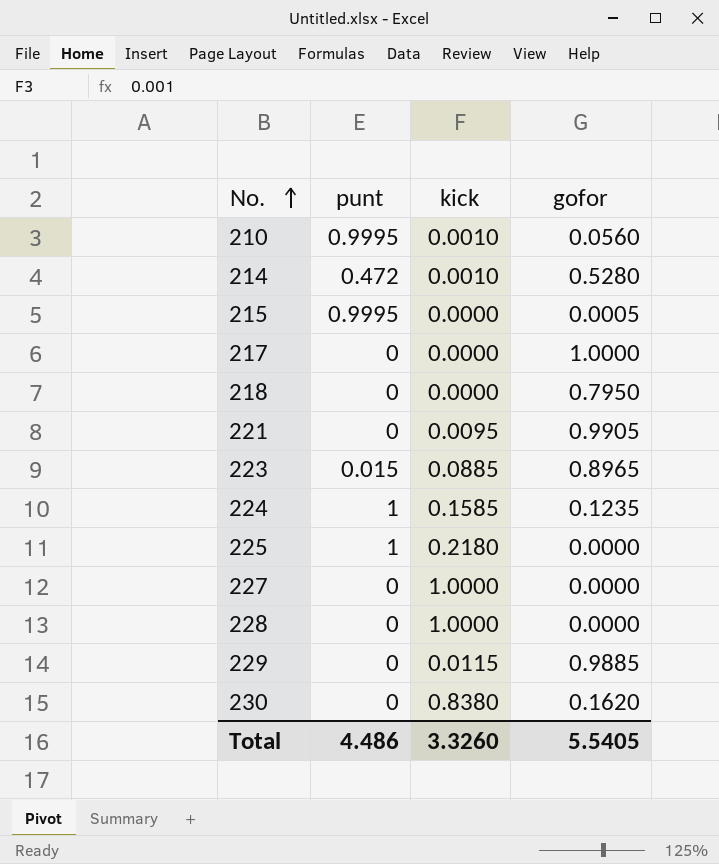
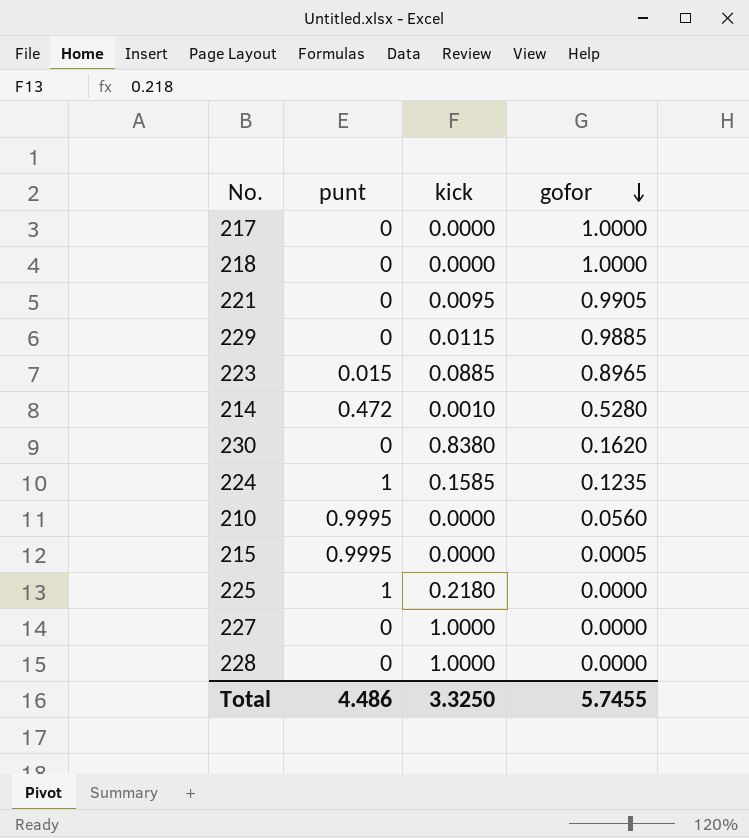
row order: No. ascending -> gofor descending
218 | gofor: 0.7950 -> 1.0000
210 | kick: 0.0010 -> 0.0000
Total | kick: 3.3260 -> 3.3250
Total | gofor: 5.5405 -> 5.7455

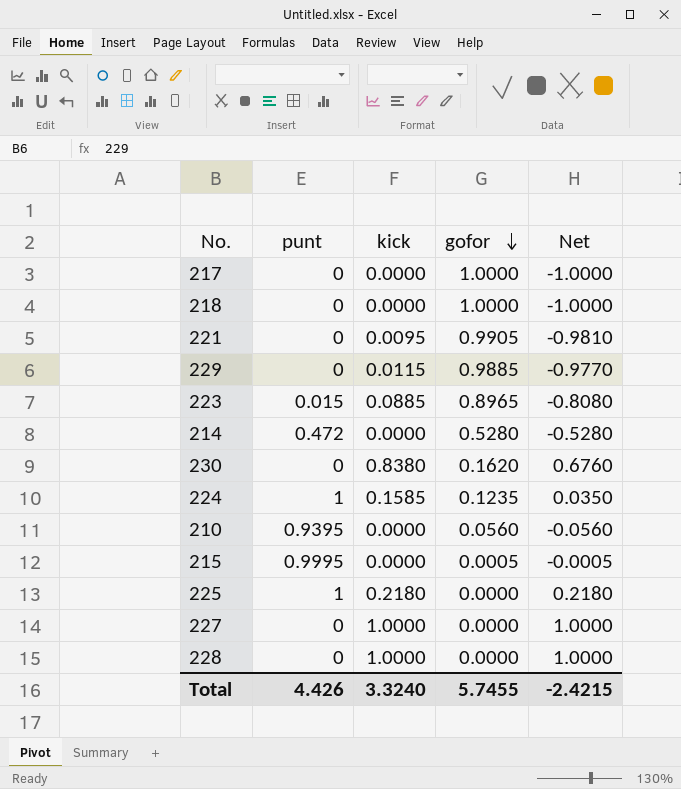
column Net | formula: none -> [kick] - [gofor]
214 | kick: 0.0010 -> 0.0000
210 | punt: 0.9995 -> 0.9395
Total | punt: 4.486 -> 4.426
Total | kick: 3.3250 -> 3.3240

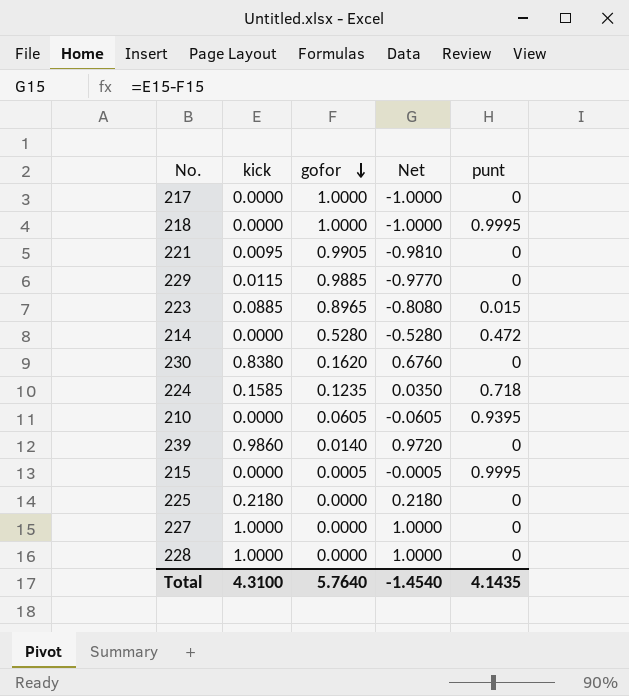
column punt | position: 2 -> 5
218 | punt: 0 -> 0.9995
224 | punt: 1 -> 0.718
210 | gofor: 0.0560 -> 0.0605
210 | Net: -0.0560 -> -0.0605
row 239: none -> 0.9860 | 0.0140 | 0.9720 | 0
225 | punt: 1 -> 0
Total | kick: 3.3240 -> 4.3100
Total | gofor: 5.7455 -> 5.7640
Total | Net: -2.4215 -> -1.4540
Total | punt: 4.426 -> 4.1435

